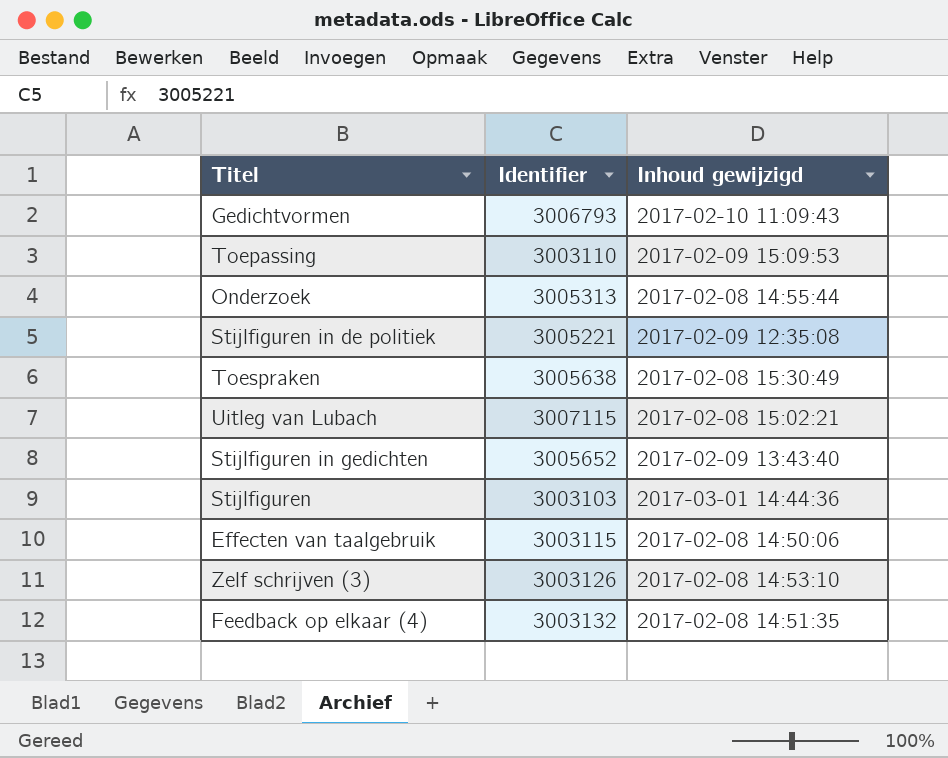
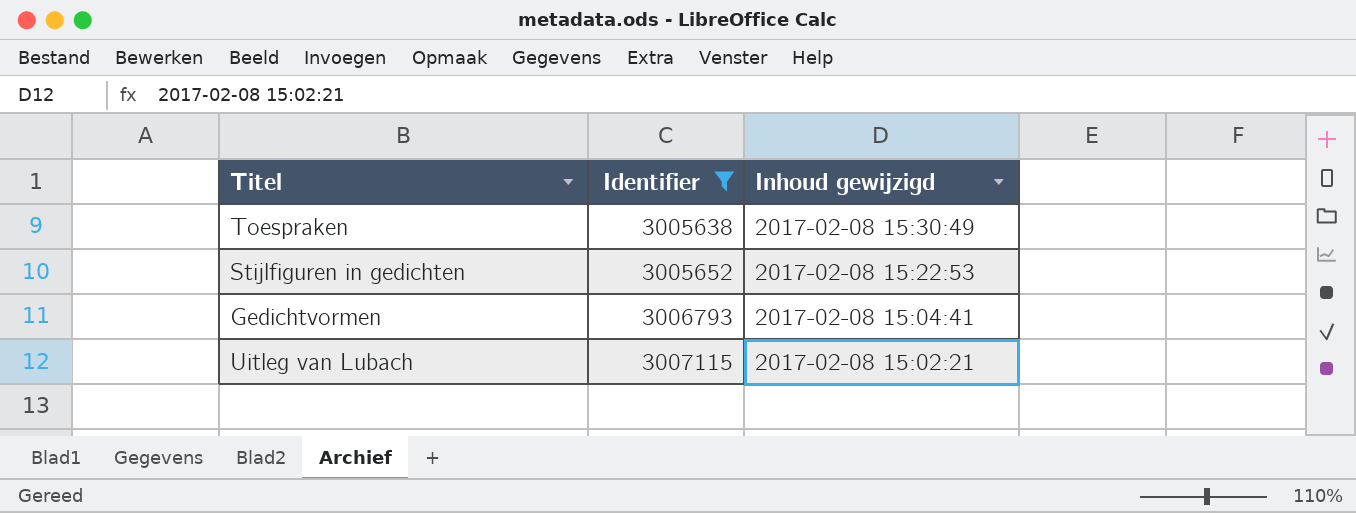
filter: none -> Identifier >= 3005638
row order: none -> Identifier ascending
Stijlfiguren in gedichten | Inhoud gewijzigd: 2017-02-09 13:43:40 -> 2017-02-08 15:22:53
Gedichtvormen | Inhoud gewijzigd: 2017-02-10 11:09:43 -> 2017-02-08 15:04:41

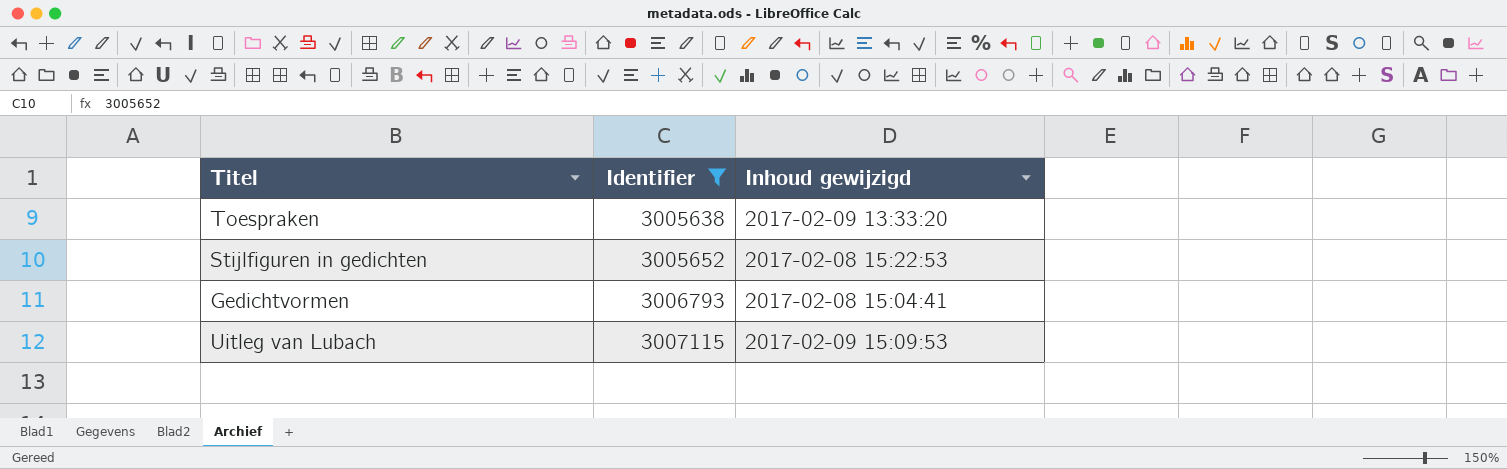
Toespraken | Inhoud gewijzigd: 2017-02-08 15:30:49 -> 2017-02-09 13:33:20
Uitleg van Lubach | Inhoud gewijzigd: 2017-02-08 15:02:21 -> 2017-02-09 15:09:53

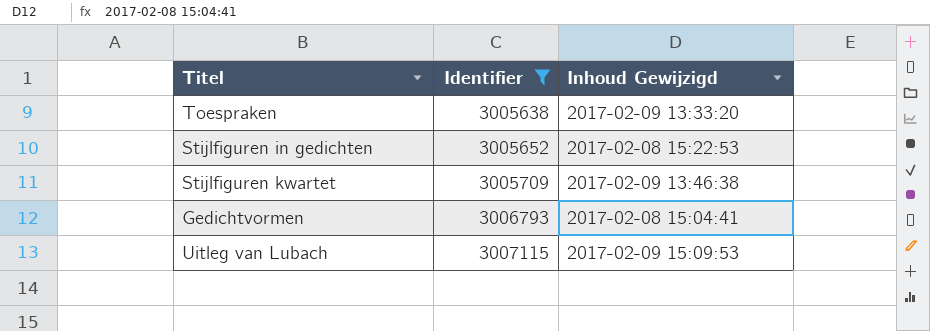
column name: Inhoud gewijzigd -> Inhoud Gewijzigd
row Stijlfiguren kwartet: none -> 3005709 | 2017-02-09 13:46:38

